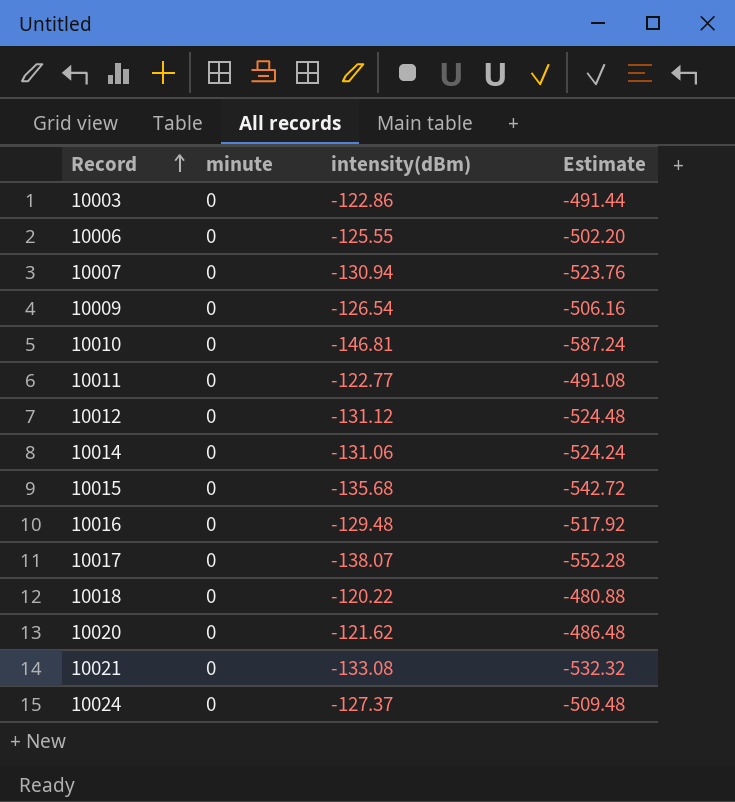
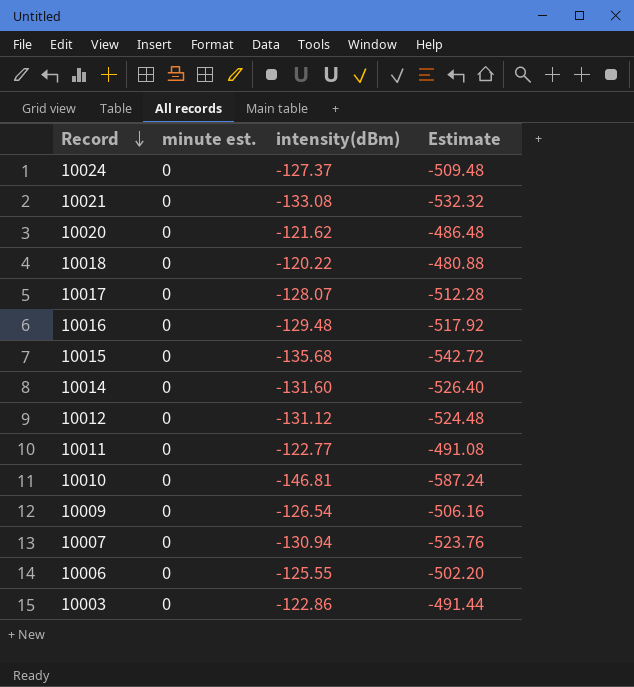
row order: Record ascending -> Record descending
column name: minute -> minute est.
10017 | intensity(dBm): -138.07 -> -128.07
10017 | Estimate: -552.28 -> -512.28
10014 | intensity(dBm): -131.06 -> -131.60
10014 | Estimate: -524.24 -> -526.40

